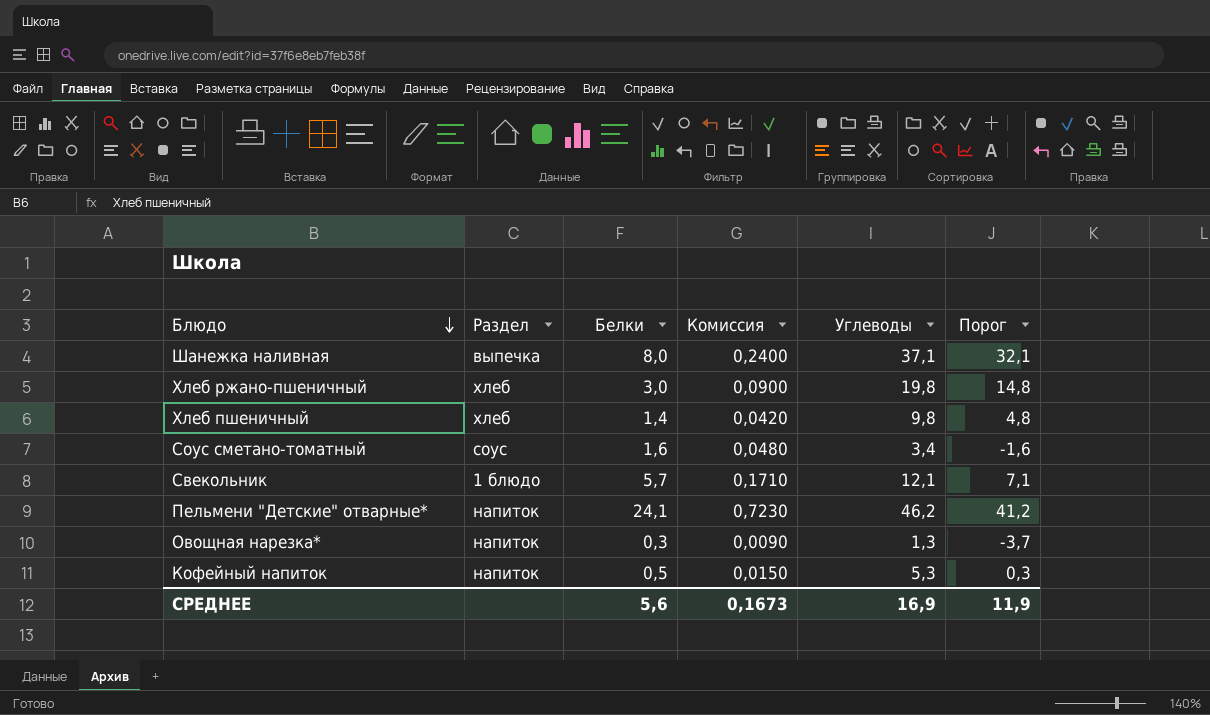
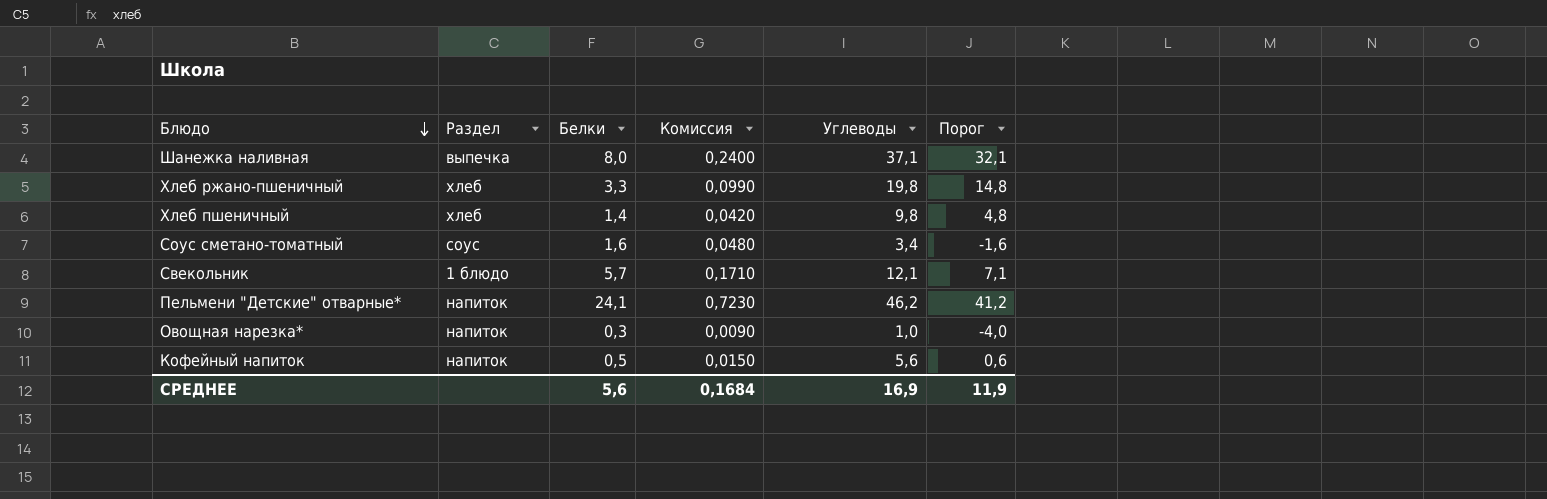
Хлеб ржано-пшеничный | Белки: 3,0 -> 3,3
Хлеб ржано-пшеничный | Комиссия: 0,0900 -> 0,0990
Овощная нарезка* | Углеводы: 1,3 -> 1,0
Овощная нарезка* | Порог: -3,7 -> -4,0
Кофейный напиток | Углеводы: 5,3 -> 5,6
Кофейный напиток | Порог: 0,3 -> 0,6
СРЕДНЕЕ | Комиссия: 0,1673 -> 0,1684

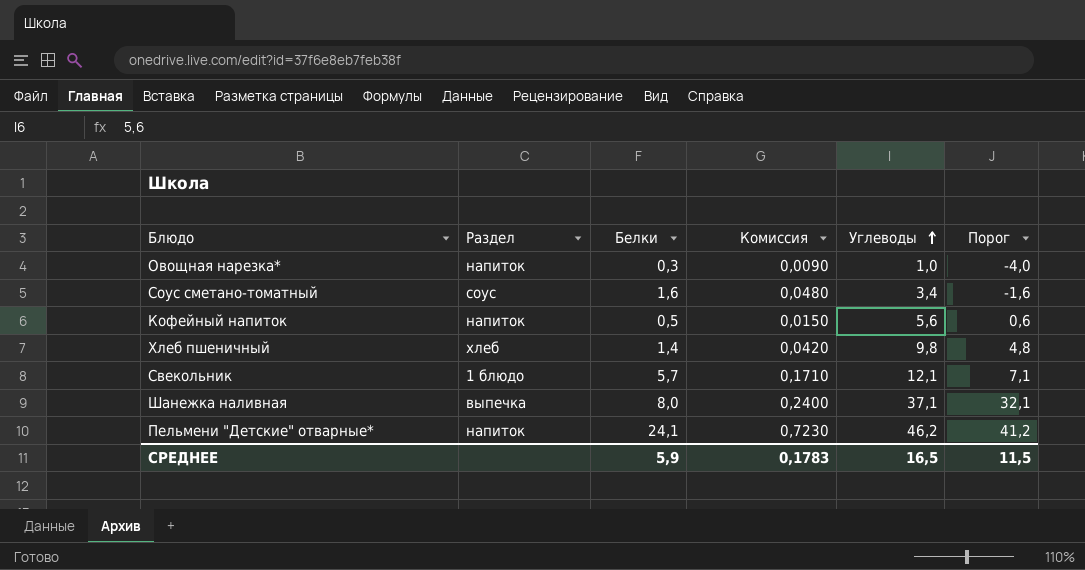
row order: Блюдо descending -> Углеводы ascending
row Хлеб ржано-пшеничный: хлеб | 3,3 | 0,0990 | 19,8 | 14,8 -> none
СРЕДНЕЕ | Белки: 5,6 -> 5,9
СРЕДНЕЕ | Комиссия: 0,1684 -> 0,1783
СРЕДНЕЕ | Углеводы: 16,9 -> 16,5
СРЕДНЕЕ | Порог: 11,9 -> 11,5

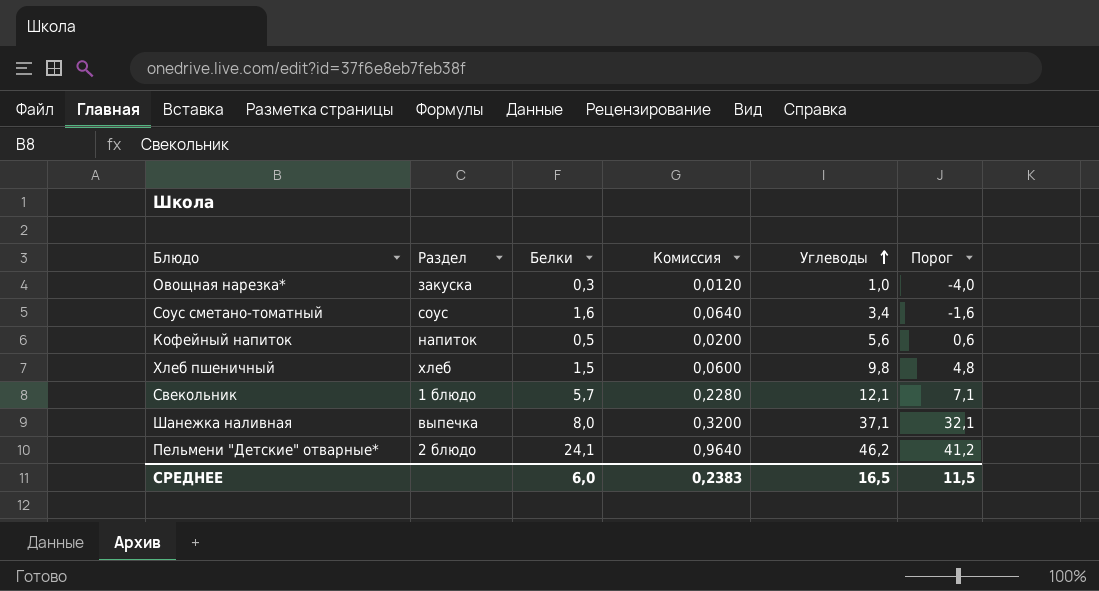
column Комиссия | formula: [Белки] * 0,03 -> [Белки] * 0,04
Овощная нарезка* | Раздел: напиток -> закуска
Хлеб пшеничный | Белки: 1,4 -> 1,5
Пельмени "Детские" отварные* | Раздел: напиток -> 2 блюдо
СРЕДНЕЕ | Белки: 5,9 -> 6,0
СРЕДНЕЕ | Комиссия: 0,1783 -> 0,2383

